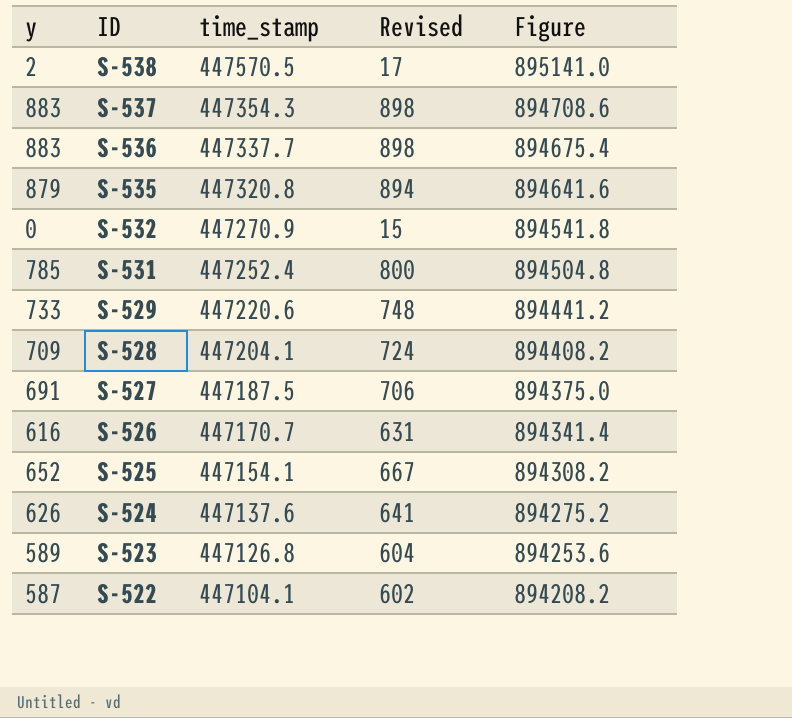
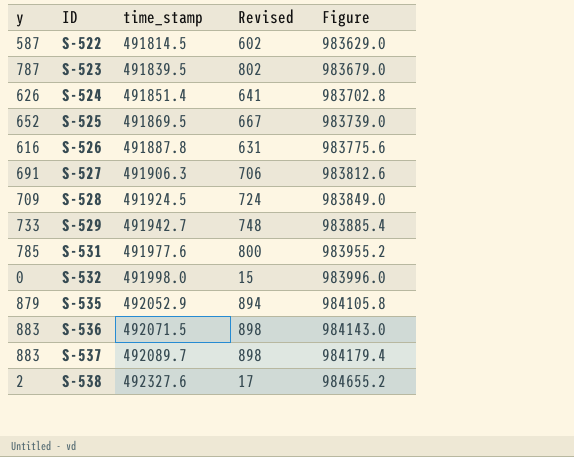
row order: ID descending -> ID ascending
S-522 | time_stamp: 447104.1 -> 491814.5
S-522 | Figure: 894208.2 -> 983629.0
S-523 | y: 589 -> 787
S-523 | time_stamp: 447126.8 -> 491839.5
S-523 | Revised: 604 -> 802
S-523 | Figure: 894253.6 -> 983679.0
S-524 | time_stamp: 447137.6 -> 491851.4
S-524 | Figure: 894275.2 -> 983702.8
S-525 | time_stamp: 447154.1 -> 491869.5
S-525 | Figure: 894308.2 -> 983739.0
S-526 | time_stamp: 447170.7 -> 491887.8
S-526 | Figure: 894341.4 -> 983775.6
S-527 | time_stamp: 447187.5 -> 491906.3
S-527 | Figure: 894375.0 -> 983812.6
S-528 | time_stamp: 447204.1 -> 491924.5
S-528 | Figure: 894408.2 -> 983849.0
S-529 | time_stamp: 447220.6 -> 491942.7
S-529 | Figure: 894441.2 -> 983885.4
S-531 | time_stamp: 447252.4 -> 491977.6
S-531 | Figure: 894504.8 -> 983955.2
S-532 | time_stamp: 447270.9 -> 491998.0
S-532 | Figure: 894541.8 -> 983996.0
S-535 | time_stamp: 447320.8 -> 492052.9
S-535 | Figure: 894641.6 -> 984105.8
S-536 | time_stamp: 447337.7 -> 492071.5
S-536 | Figure: 894675.4 -> 984143.0
S-537 | time_stamp: 447354.3 -> 492089.7
S-537 | Figure: 894708.6 -> 984179.4
S-538 | time_stamp: 447570.5 -> 492327.6
S-538 | Figure: 895141.0 -> 984655.2

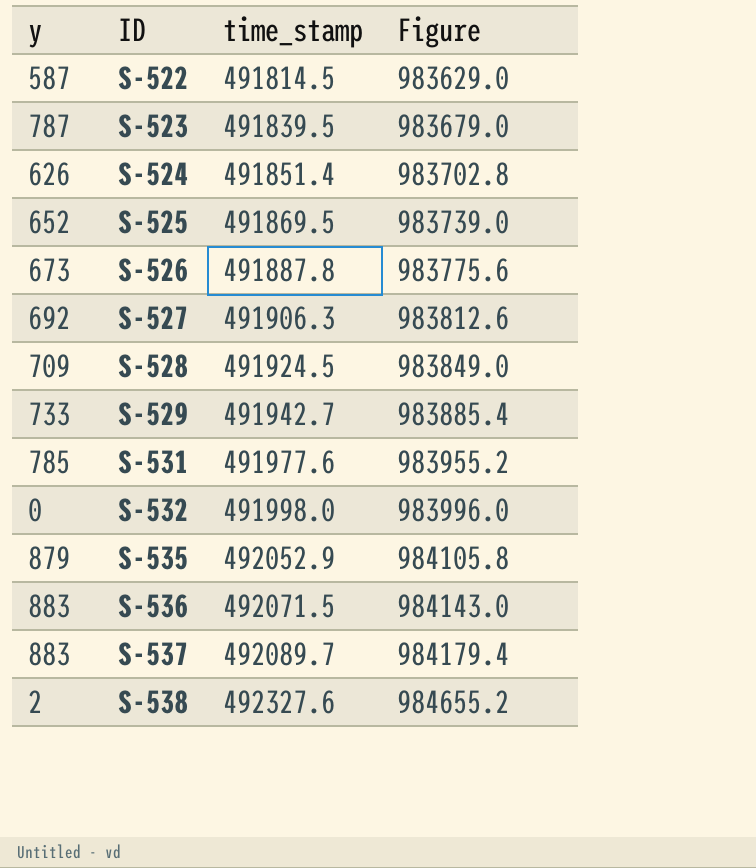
column Revised | formula: [y] + 15 -> none
S-526 | y: 616 -> 673
S-527 | y: 691 -> 692

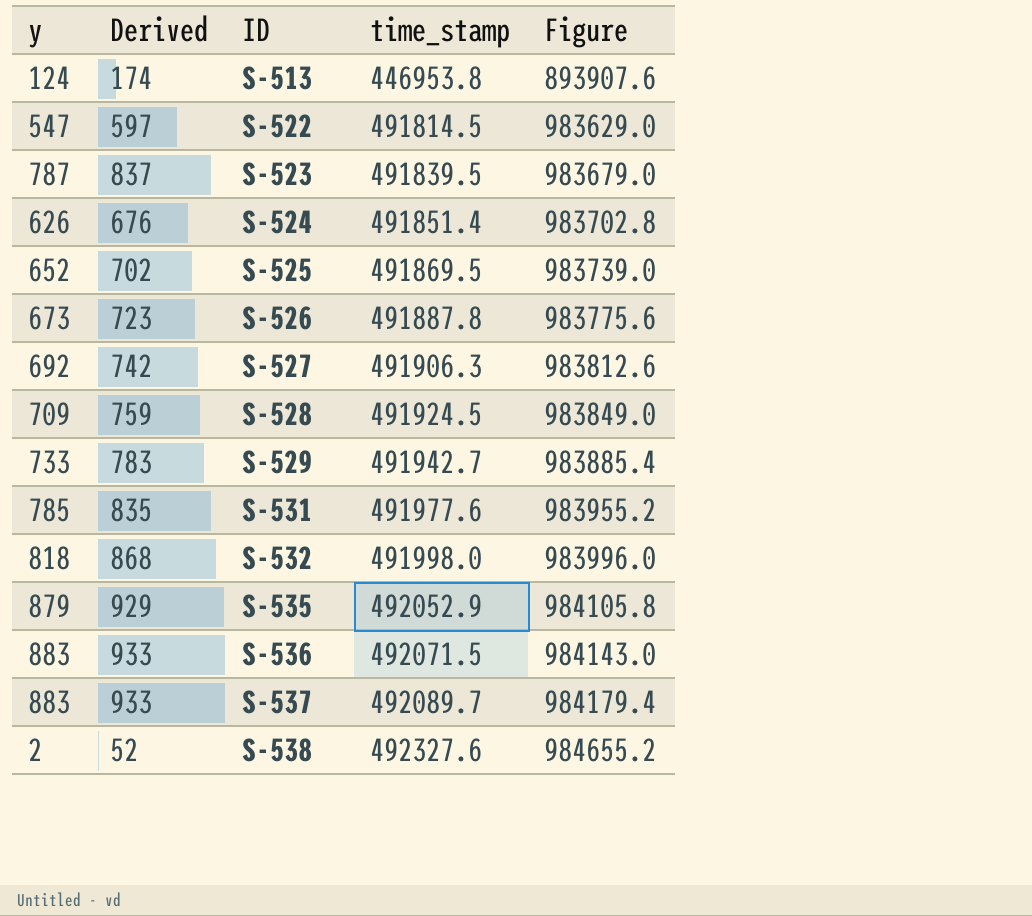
column Derived | formula: none -> [y] + 50
row S-513: none -> 124 | 174 | 446953.8 | 893907.6
S-522 | y: 587 -> 547
S-532 | y: 0 -> 818

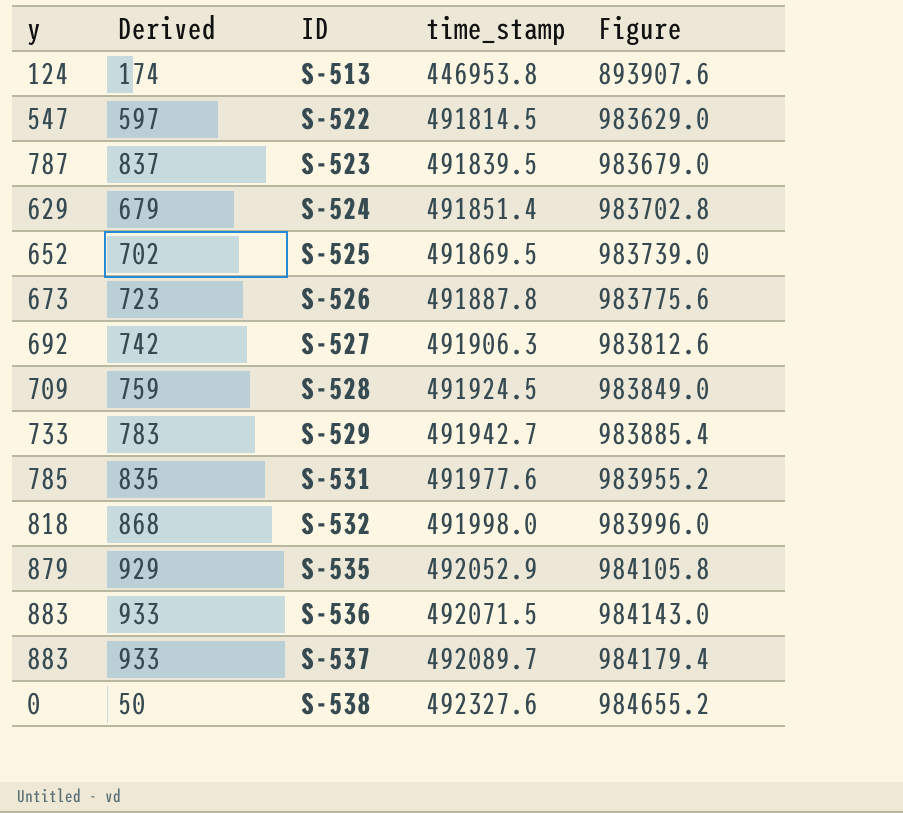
S-524 | y: 626 -> 629
S-524 | Derived: 676 -> 679
S-538 | y: 2 -> 0
S-538 | Derived: 52 -> 50

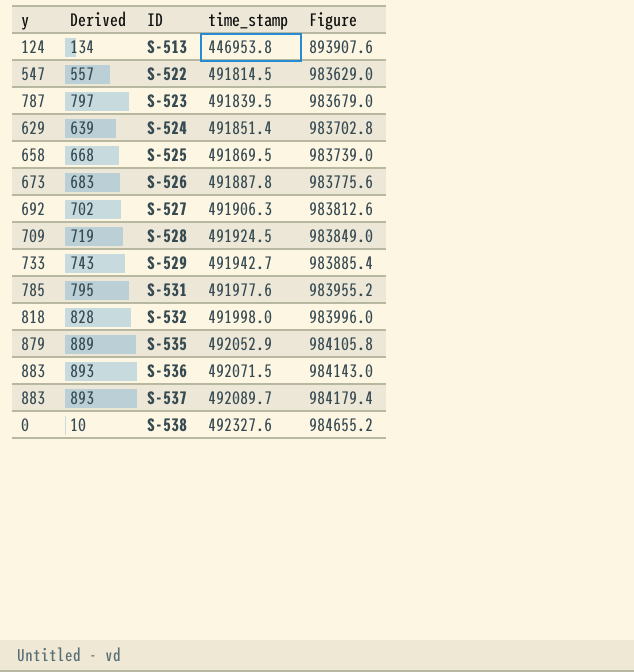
column Derived | formula: [y] + 50 -> [y] + 10
S-525 | y: 652 -> 658

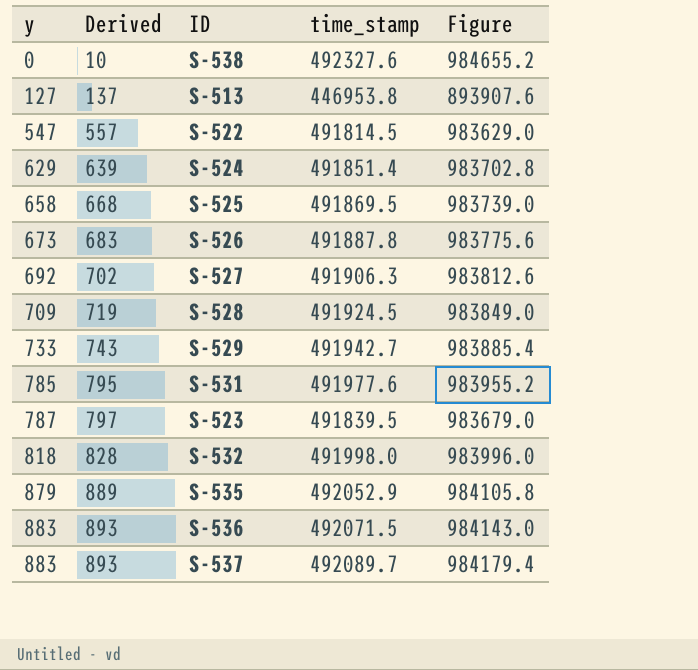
row order: ID ascending -> y ascending
S-513 | y: 124 -> 127
S-513 | Derived: 134 -> 137

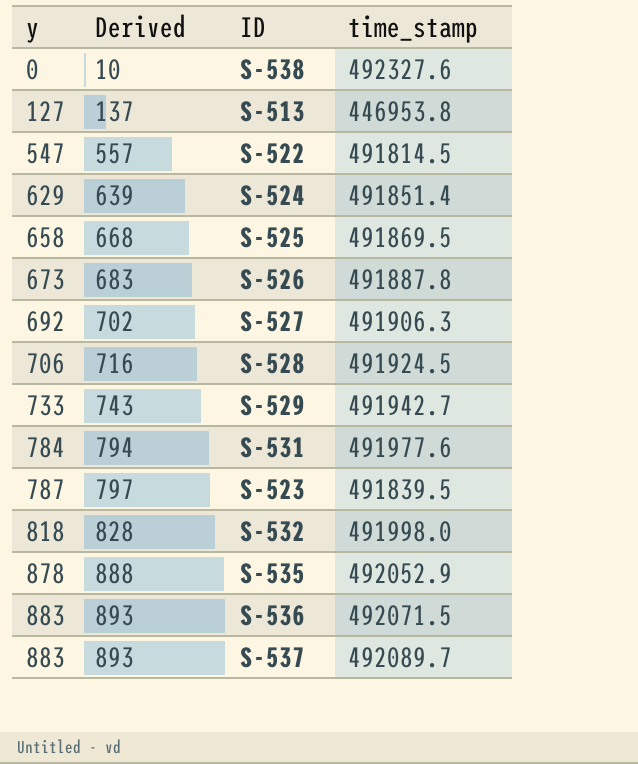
column Figure | formula: [time_stamp] * 2 -> none
S-528 | y: 709 -> 706
S-528 | Derived: 719 -> 716
S-531 | y: 785 -> 784
S-531 | Derived: 795 -> 794
S-535 | y: 879 -> 878
S-535 | Derived: 889 -> 888

